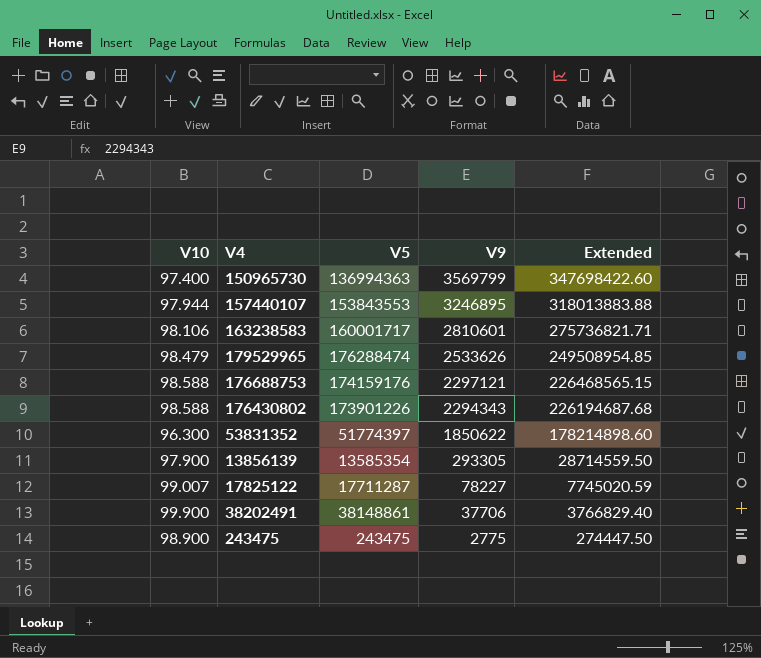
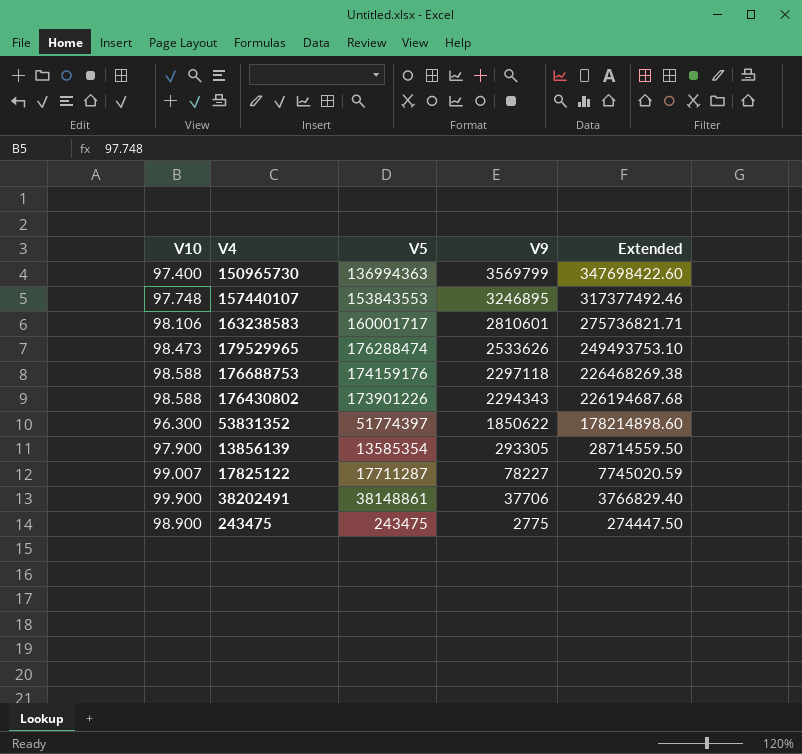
157440107 | V10: 97.944 -> 97.748
157440107 | Extended: 318013883.88 -> 317377492.46
179529965 | V10: 98.479 -> 98.473
179529965 | Extended: 249508954.85 -> 249493753.10
176688753 | V9: 2297121 -> 2297118
176688753 | Extended: 226468565.15 -> 226468269.38

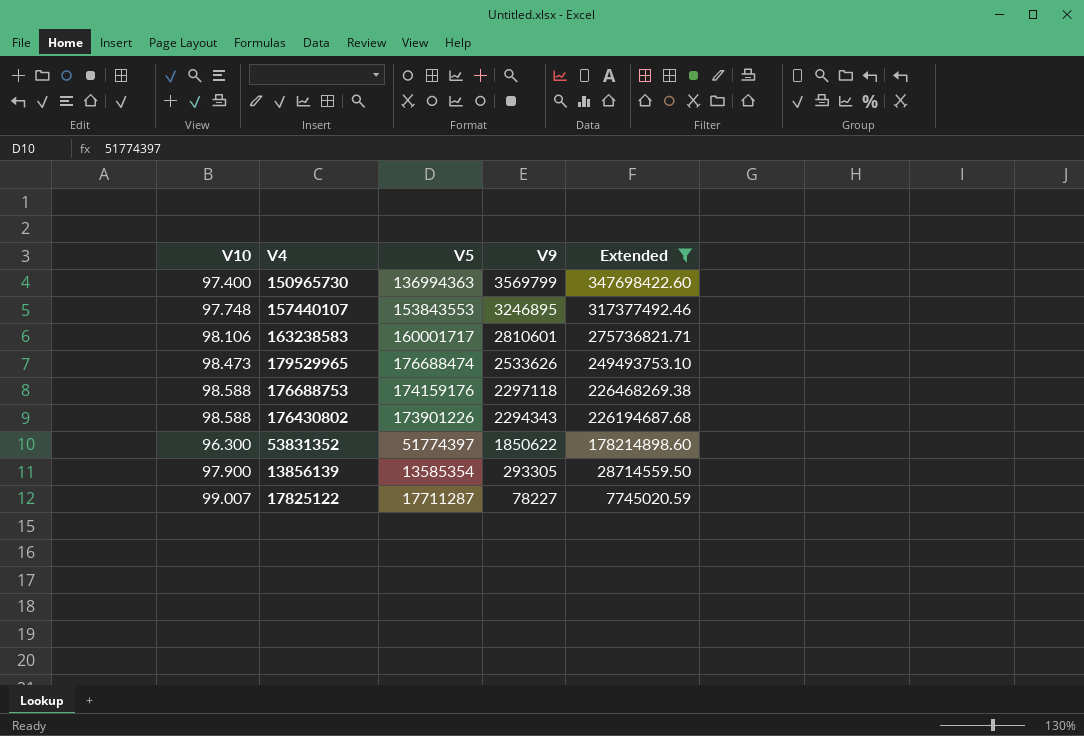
filter: none -> Extended >= 7745020.59
179529965 | V5: 176288474 -> 176688474

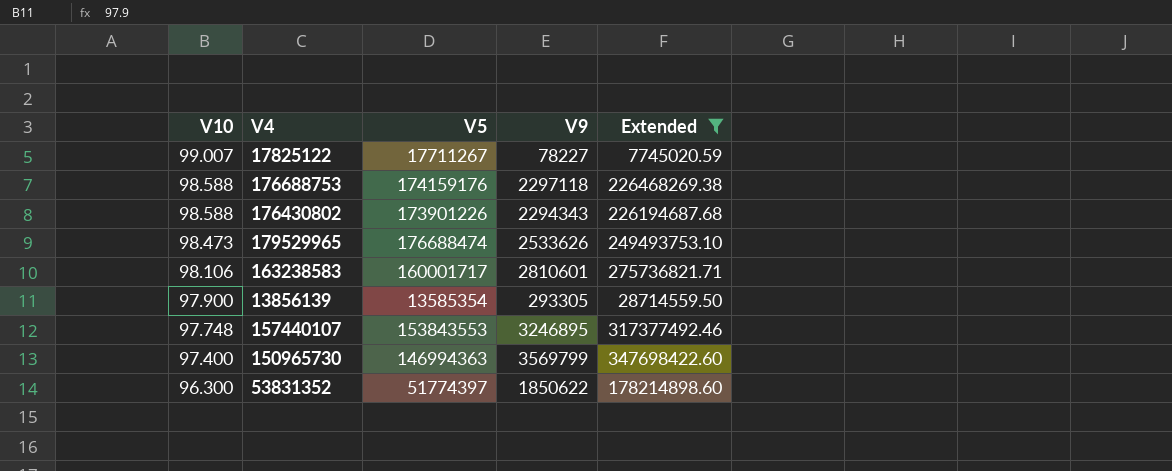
row order: V9 descending -> V10 descending
17825122 | V5: 17711287 -> 17711267
150965730 | V5: 136994363 -> 146994363

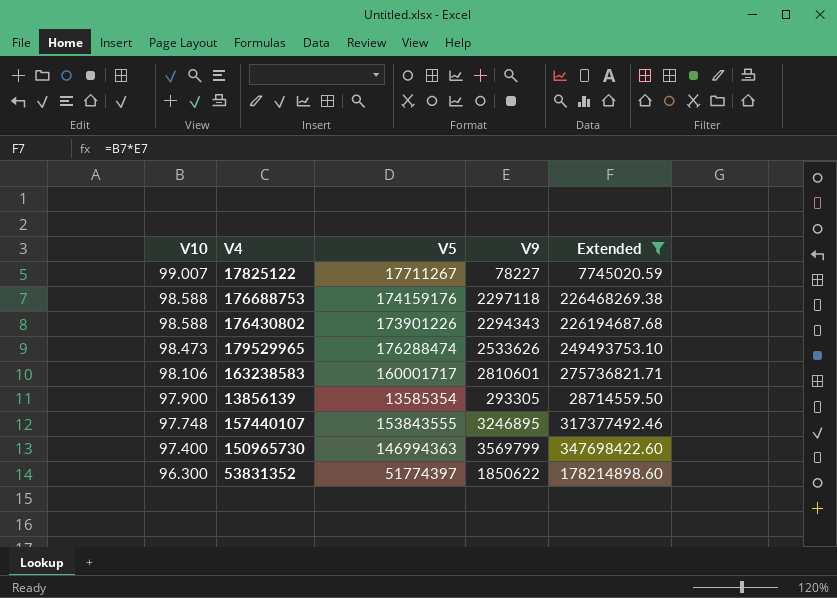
179529965 | V5: 176688474 -> 176288474
157440107 | V5: 153843553 -> 153843555

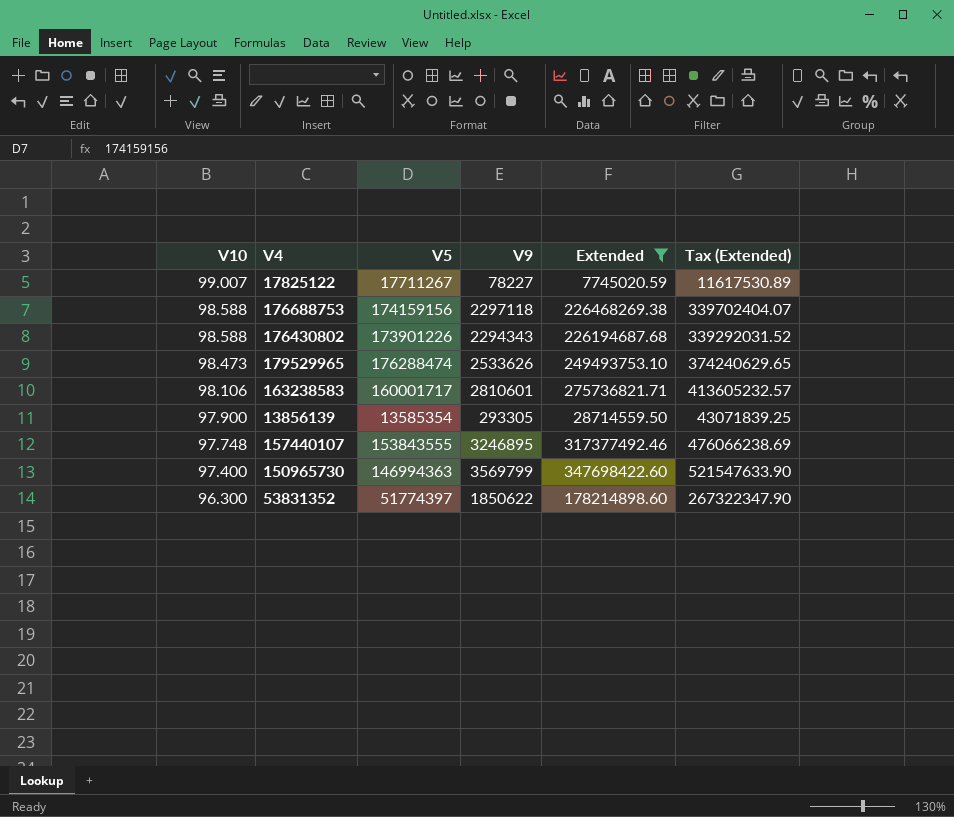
column Tax (Extended) | formula: none -> [Extended] * 1.5
176688753 | V5: 174159176 -> 174159156

